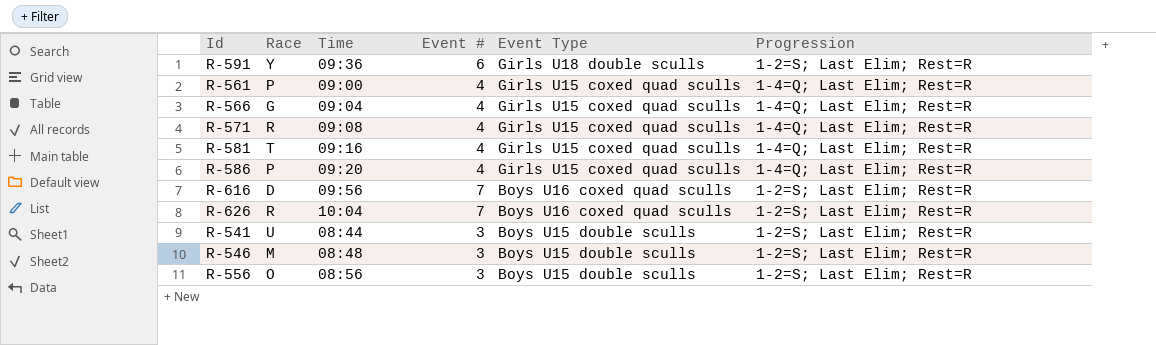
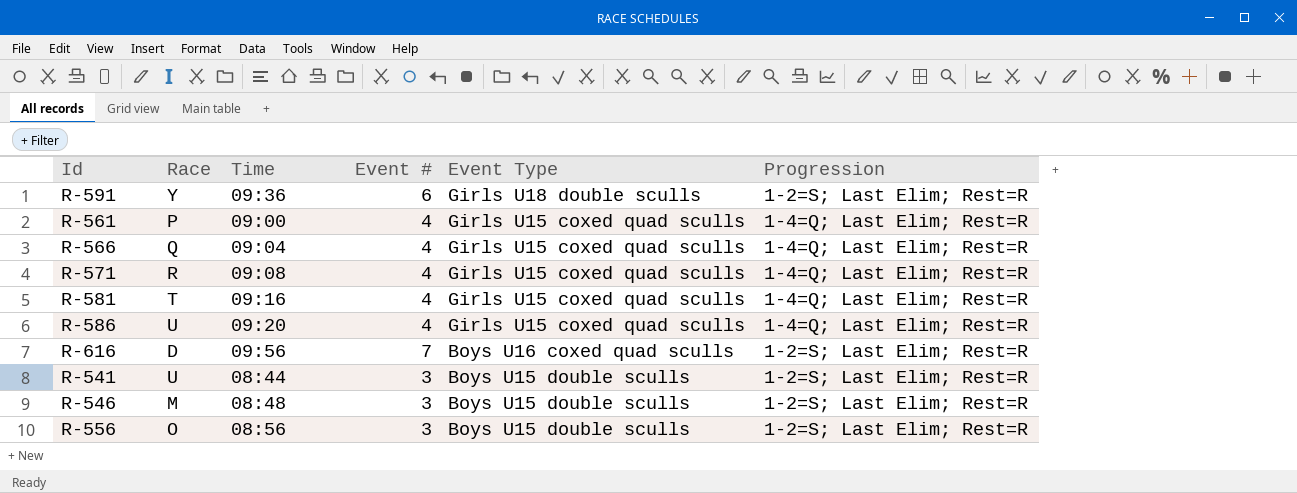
row R-626: R | 10:04 | 7 | Boys U16 coxed quad sculls | 1-2=S; Last Elim; Rest=R -> none
R-566 | Race: G -> Q
R-586 | Race: P -> U

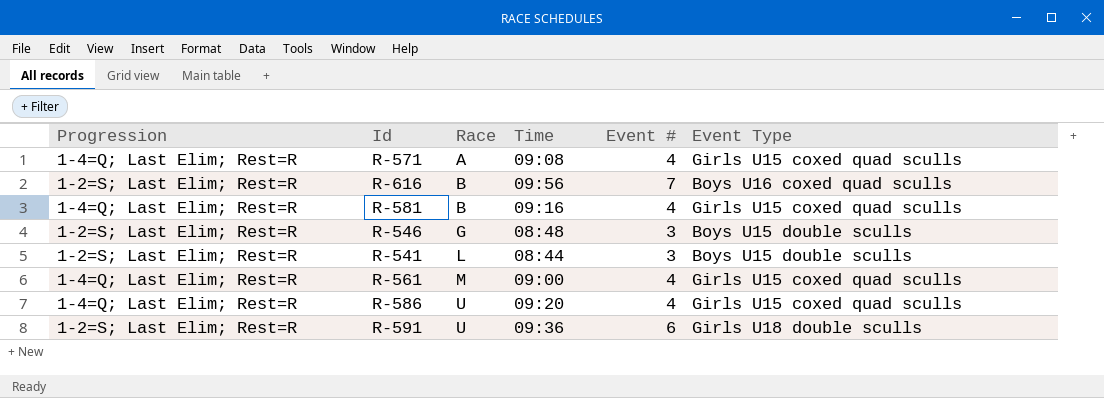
row order: Event Type descending -> Race ascending
column Progression | position: 6 -> 1
row R-566: Q | 09:04 | 4 | Girls U15 coxed quad sculls | 1-4=Q; Last Elim; Rest=R -> none
row R-556: O | 08:56 | 3 | Boys U15 double sculls | 1-2=S; Last Elim; Rest=R -> none
R-571 | Race: R -> A
R-616 | Race: D -> B
R-581 | Race: T -> B
R-546 | Race: M -> G
R-541 | Race: U -> L
R-561 | Race: P -> M
R-591 | Race: Y -> U

